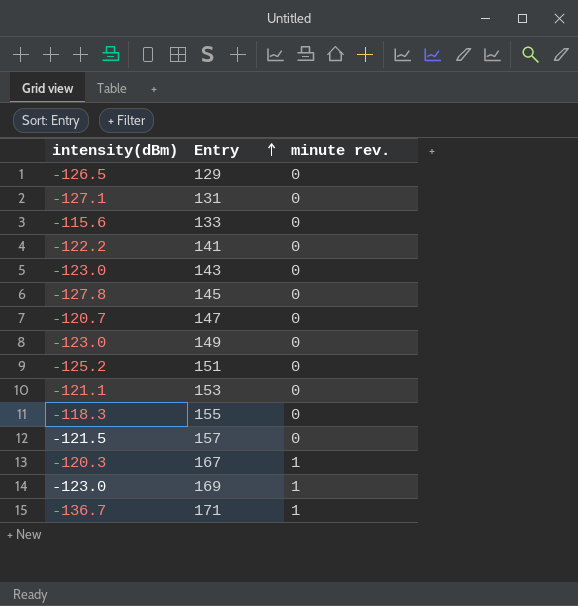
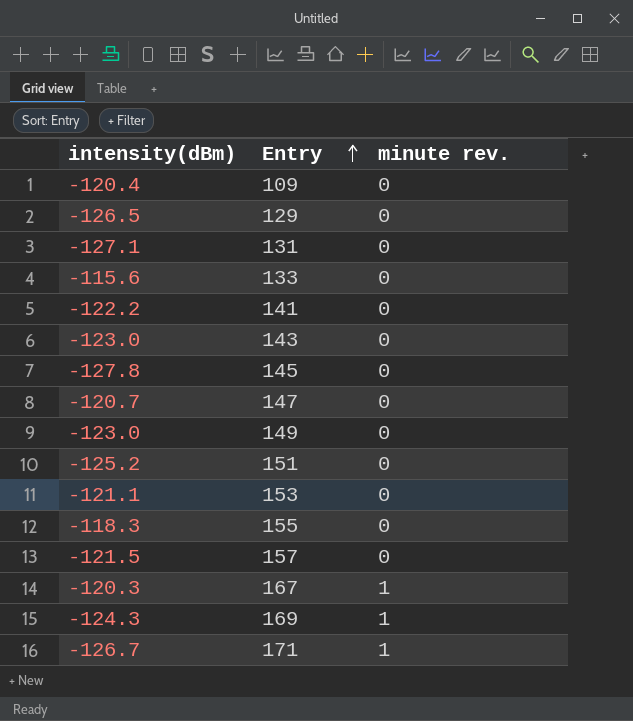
row 109: none -> -120.4 | 0
169 | intensity(dBm): -123.0 -> -124.3
171 | intensity(dBm): -136.7 -> -126.7

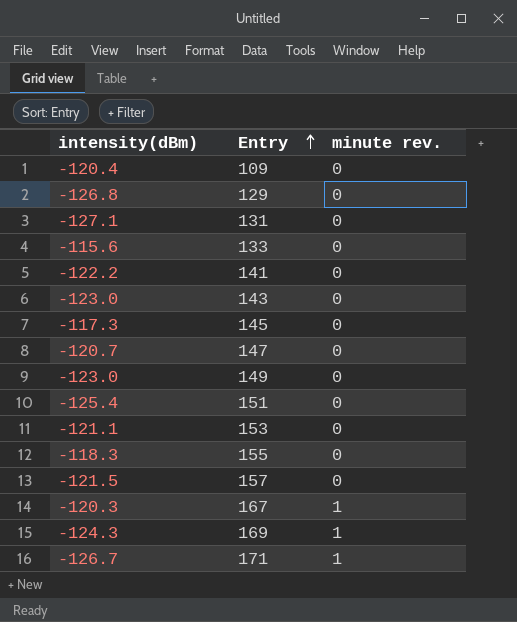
129 | intensity(dBm): -126.5 -> -126.8
145 | intensity(dBm): -127.8 -> -117.3
151 | intensity(dBm): -125.2 -> -125.4

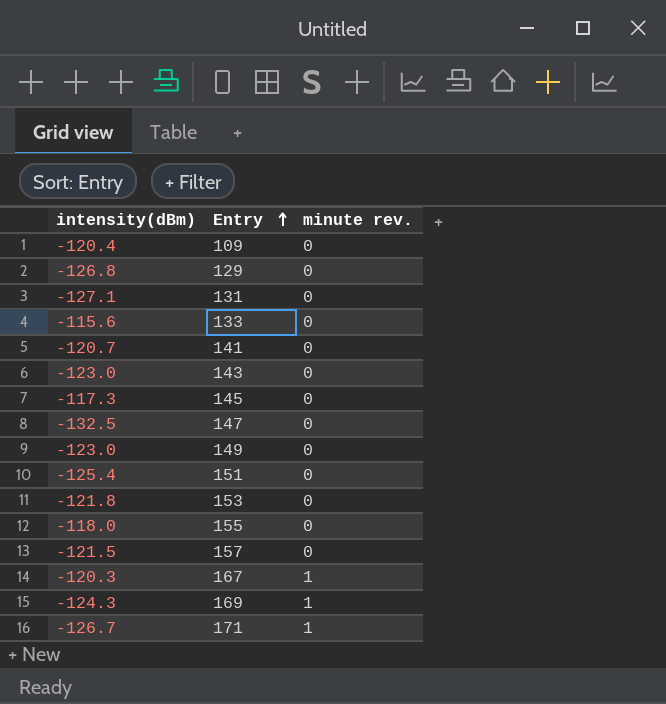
141 | intensity(dBm): -122.2 -> -120.7
147 | intensity(dBm): -120.7 -> -132.5
153 | intensity(dBm): -121.1 -> -121.8
155 | intensity(dBm): -118.3 -> -118.0

